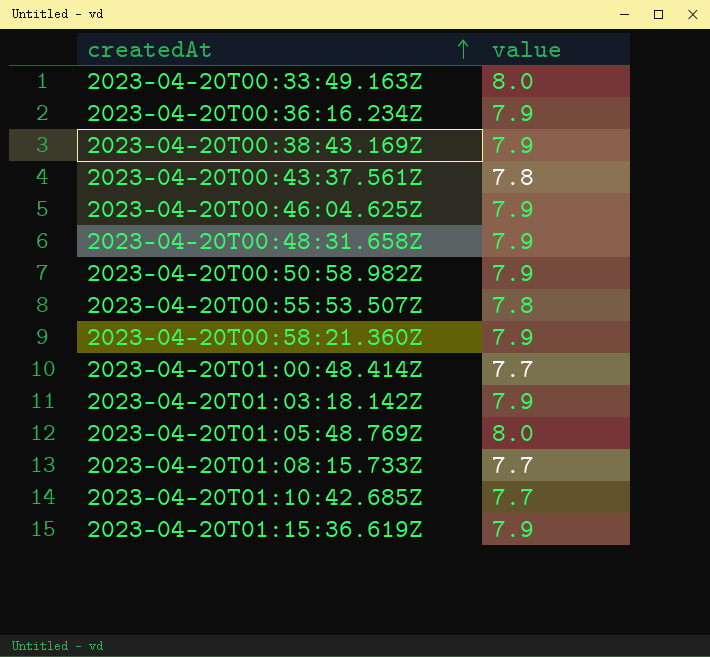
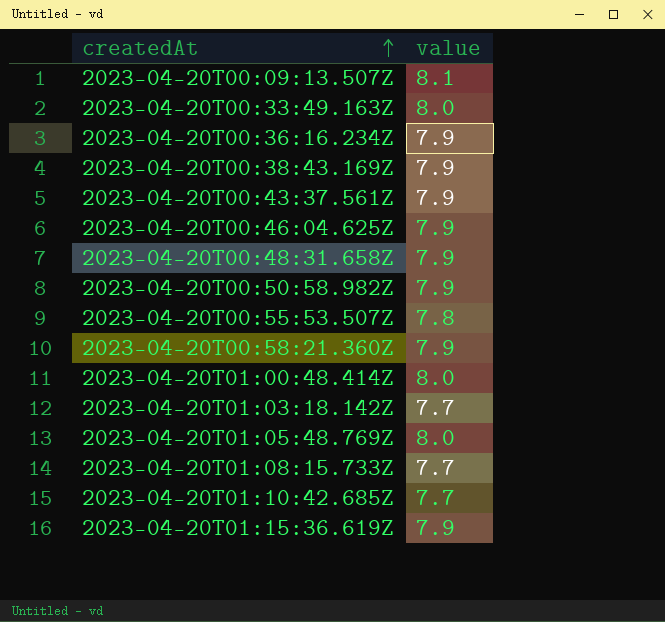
row 2023-04-20T00:09:13.507Z: none -> 8.1
2023-04-20T00:43:37.561Z | value: 7.8 -> 7.9
2023-04-20T01:00:48.414Z | value: 7.7 -> 8.0
2023-04-20T01:03:18.142Z | value: 7.9 -> 7.7

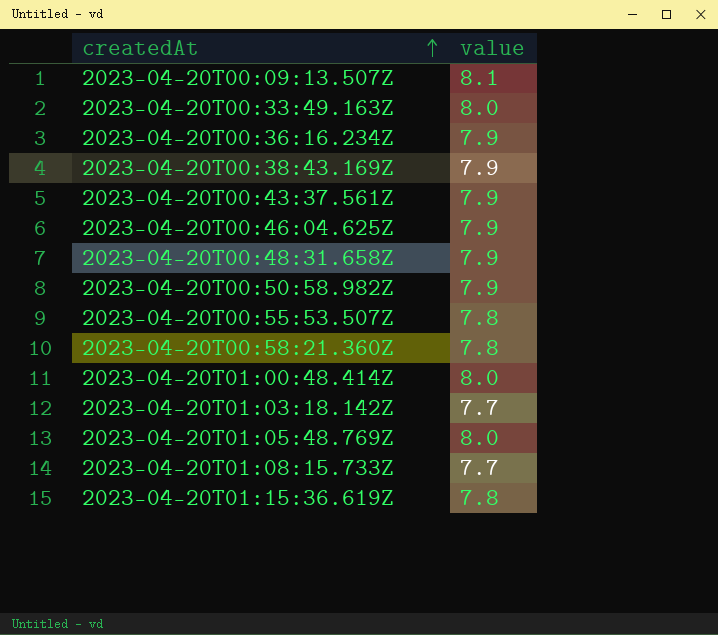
row 2023-04-20T01:10:42.685Z: 7.7 -> none
2023-04-20T00:58:21.360Z | value: 7.9 -> 7.8
2023-04-20T01:15:36.619Z | value: 7.9 -> 7.8

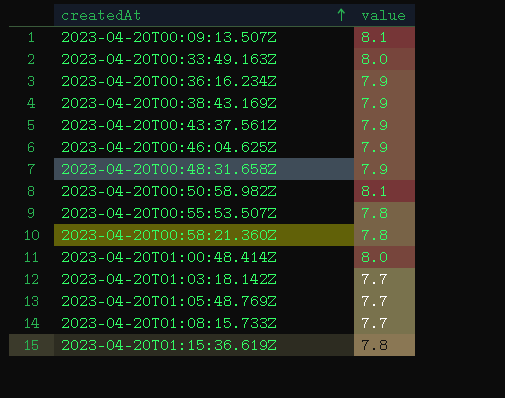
2023-04-20T00:50:58.982Z | value: 7.9 -> 8.1
2023-04-20T01:05:48.769Z | value: 8.0 -> 7.7

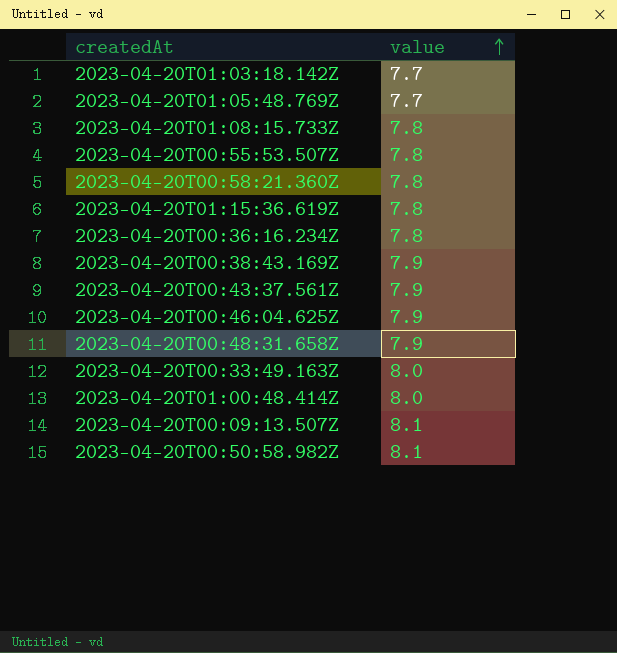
row order: createdAt ascending -> value ascending
2023-04-20T01:08:15.733Z | value: 7.7 -> 7.8
2023-04-20T00:36:16.234Z | value: 7.9 -> 7.8

